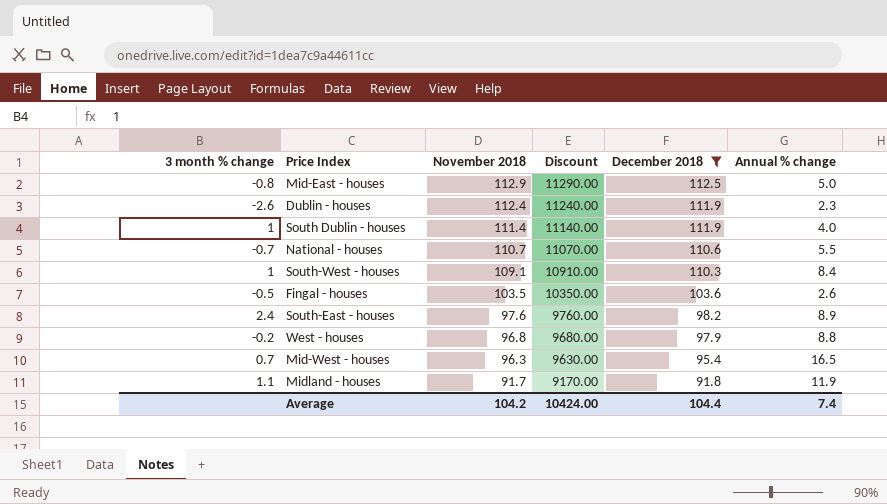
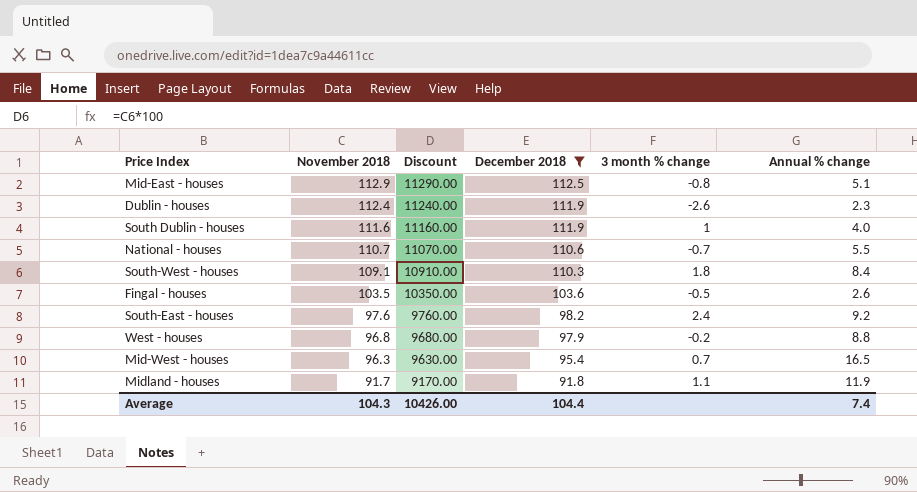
column 3 month % change | position: 1 -> 5
Mid-East - houses | Annual % change: 5.0 -> 5.1
South Dublin - houses | November 2018: 111.4 -> 111.6
South Dublin - houses | Discount: 11140.00 -> 11160.00
South-West - houses | 3 month % change: 1 -> 1.8
South-East - houses | Annual % change: 8.9 -> 9.2
Average | November 2018: 104.2 -> 104.3
Average | Discount: 10424.00 -> 10426.00

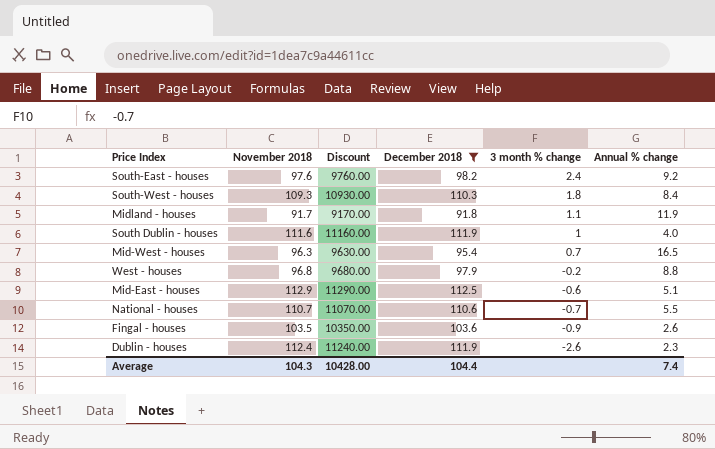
row order: November 2018 descending -> 3 month % change descending
South-West - houses | November 2018: 109.1 -> 109.3
South-West - houses | Discount: 10910.00 -> 10930.00
Mid-East - houses | 3 month % change: -0.8 -> -0.6
Fingal - houses | 3 month % change: -0.5 -> -0.9
Average | Discount: 10426.00 -> 10428.00

